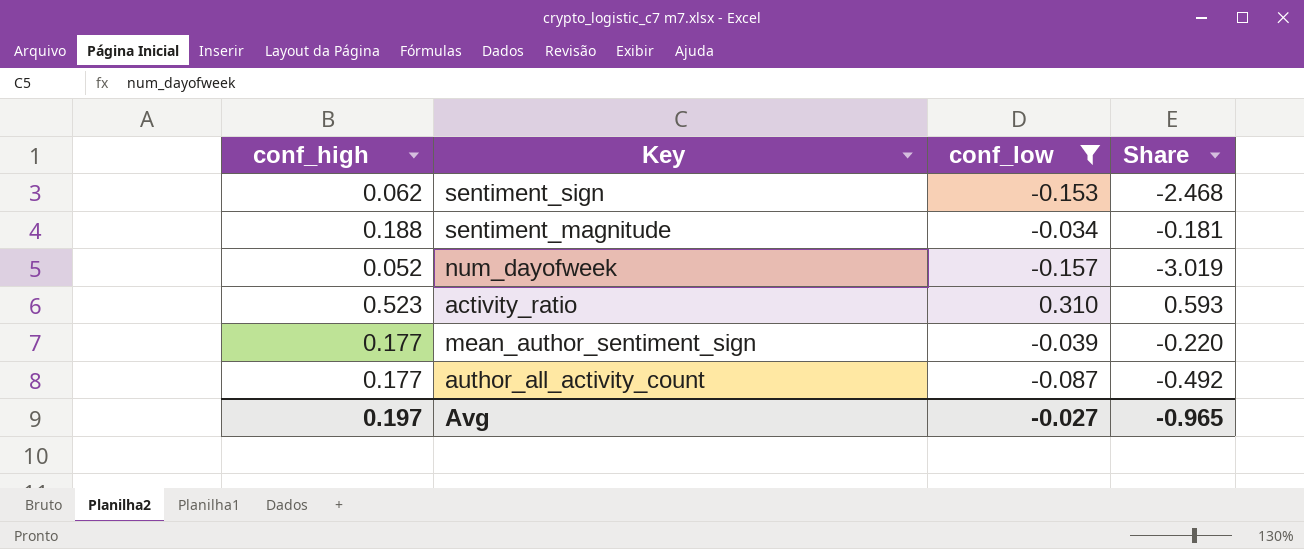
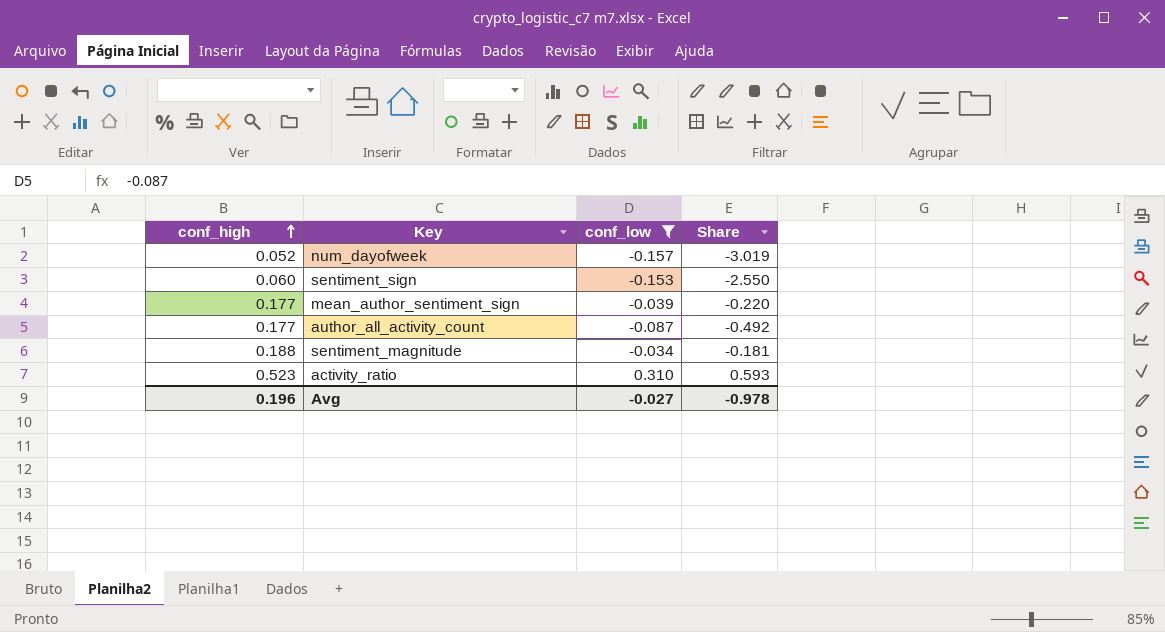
row order: none -> conf_high ascending
sentiment_sign | conf_high: 0.062 -> 0.060
sentiment_sign | Share: -2.468 -> -2.550
Avg | conf_high: 0.197 -> 0.196
Avg | Share: -0.965 -> -0.978

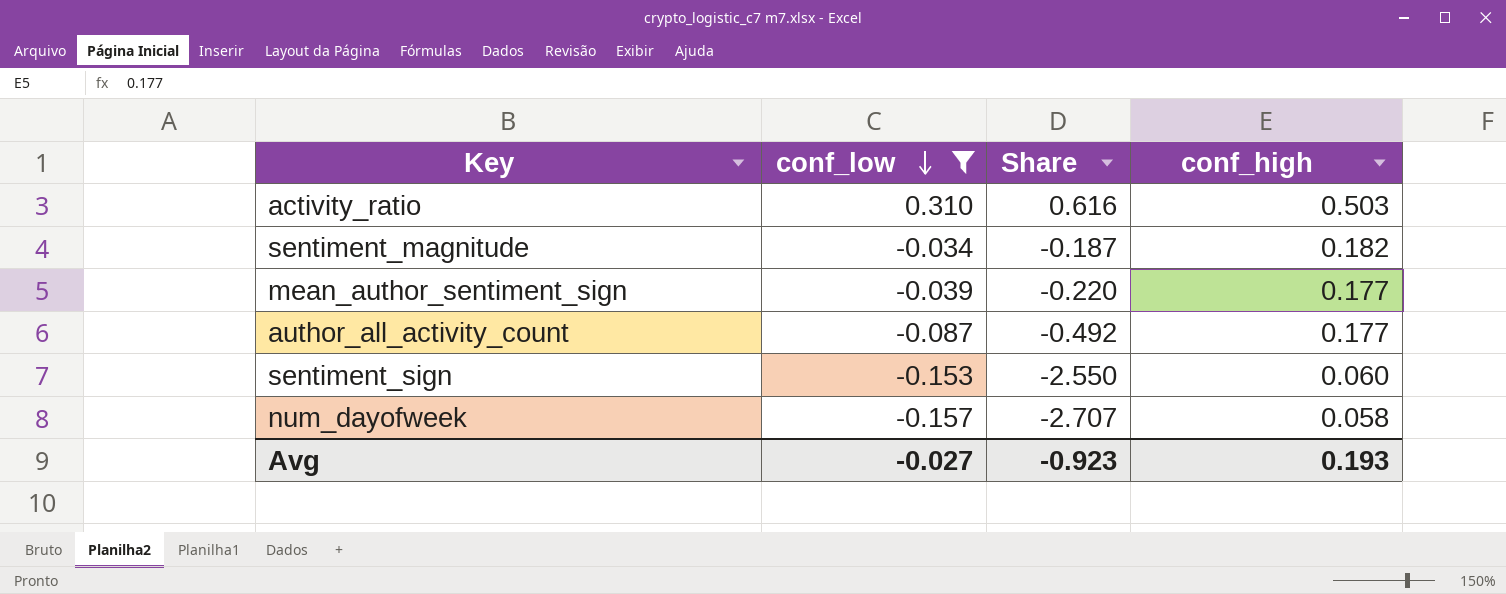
row order: conf_high ascending -> conf_low descending
column conf_high | position: 1 -> 4
activity_ratio | Share: 0.593 -> 0.616
activity_ratio | conf_high: 0.523 -> 0.503
sentiment_magnitude | Share: -0.181 -> -0.187
sentiment_magnitude | conf_high: 0.188 -> 0.182
num_dayofweek | Share: -3.019 -> -2.707
num_dayofweek | conf_high: 0.052 -> 0.058
Avg | Share: -0.978 -> -0.923
Avg | conf_high: 0.196 -> 0.193

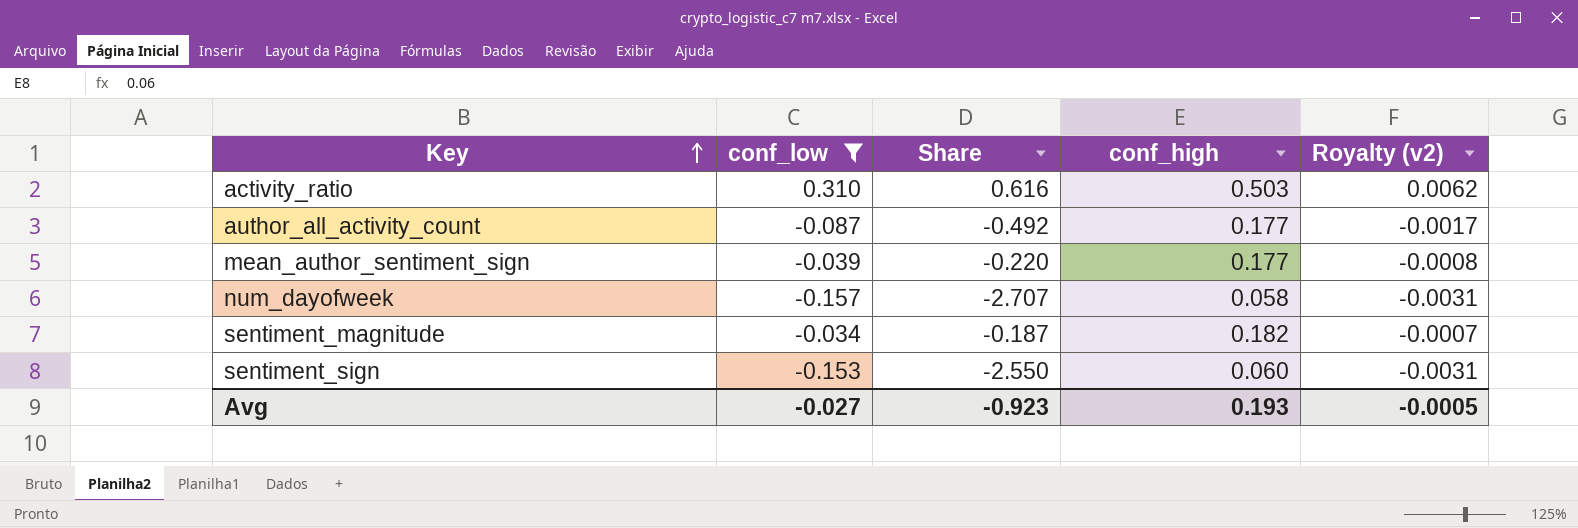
row order: conf_low descending -> Key ascending
column Royalty (v2) | formula: none -> [conf_low] * 0.02

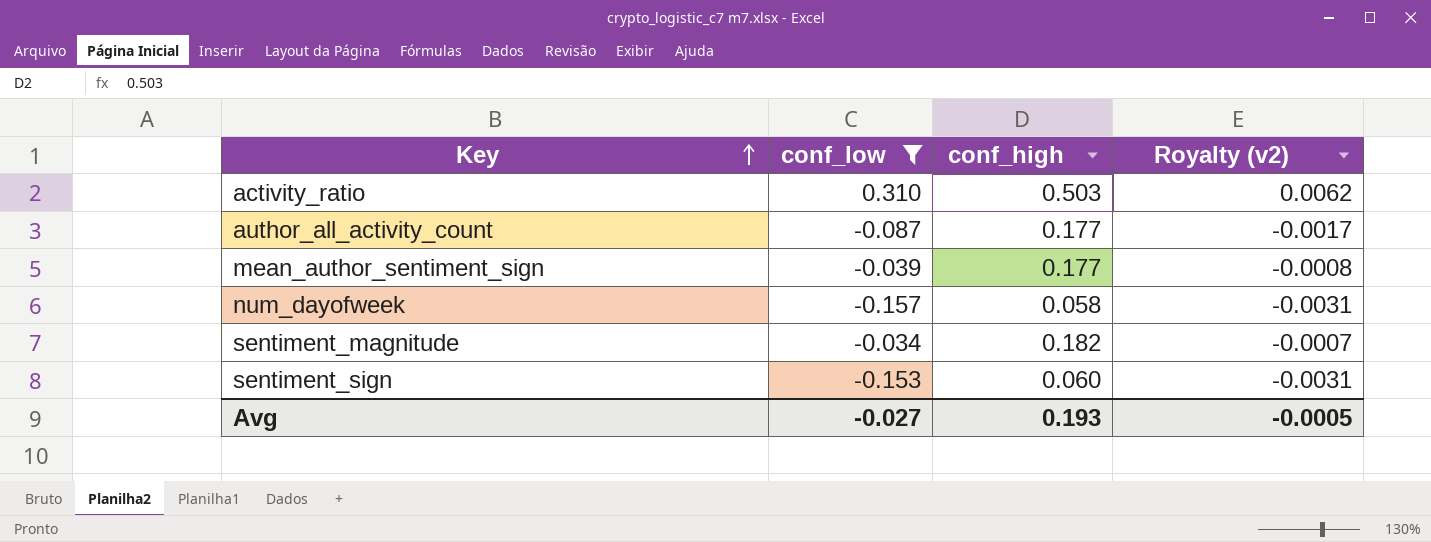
column Share | formula: [conf_low] / [conf_high] -> none

